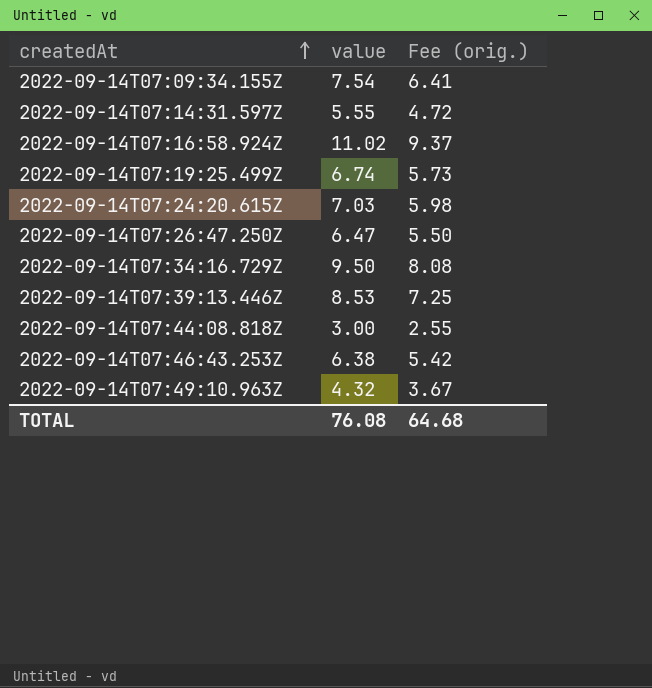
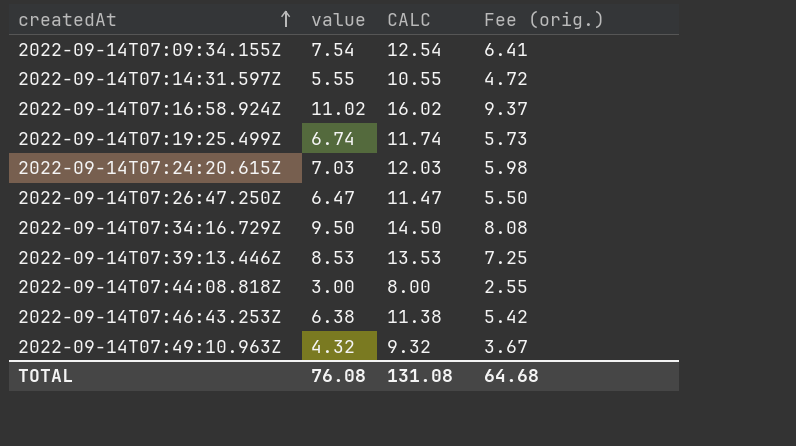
column CALC | formula: none -> [value] + 5

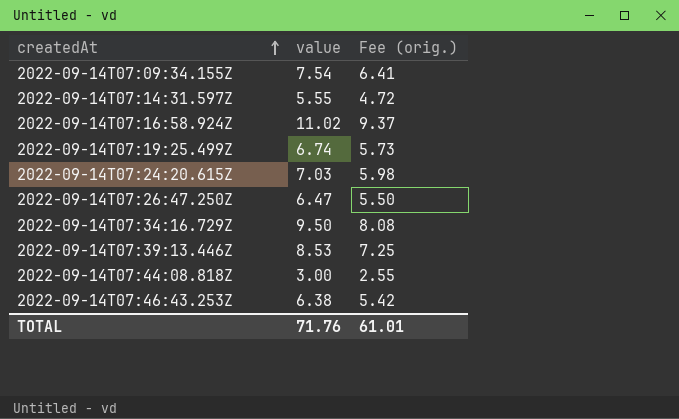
column CALC | formula: [value] + 5 -> none
row 2022-09-14T07:49:10.963Z: 4.32 | 9.32 | 3.67 -> none
TOTAL | value: 76.08 -> 71.76
TOTAL | Fee (orig.): 64.68 -> 61.01

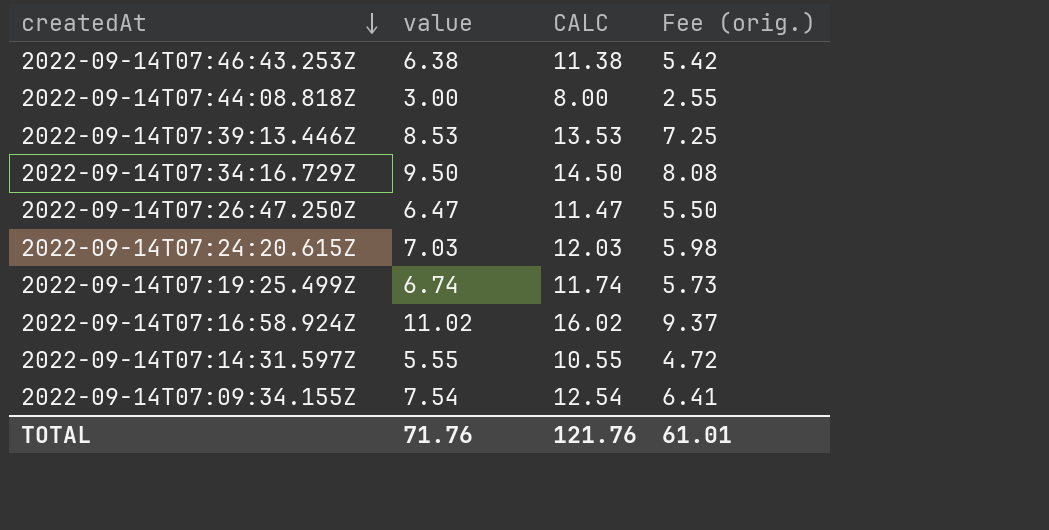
row order: createdAt ascending -> createdAt descending
column CALC | formula: none -> [value] + 5

